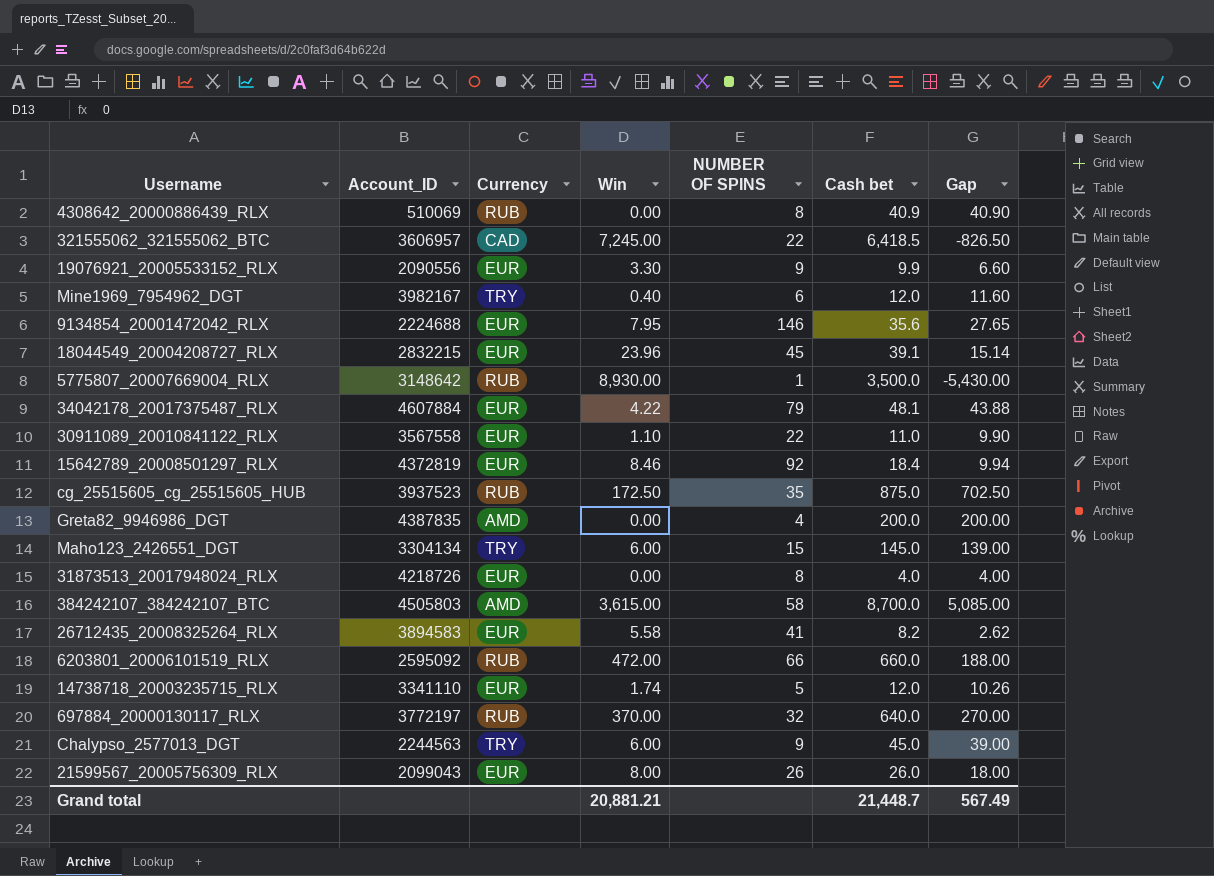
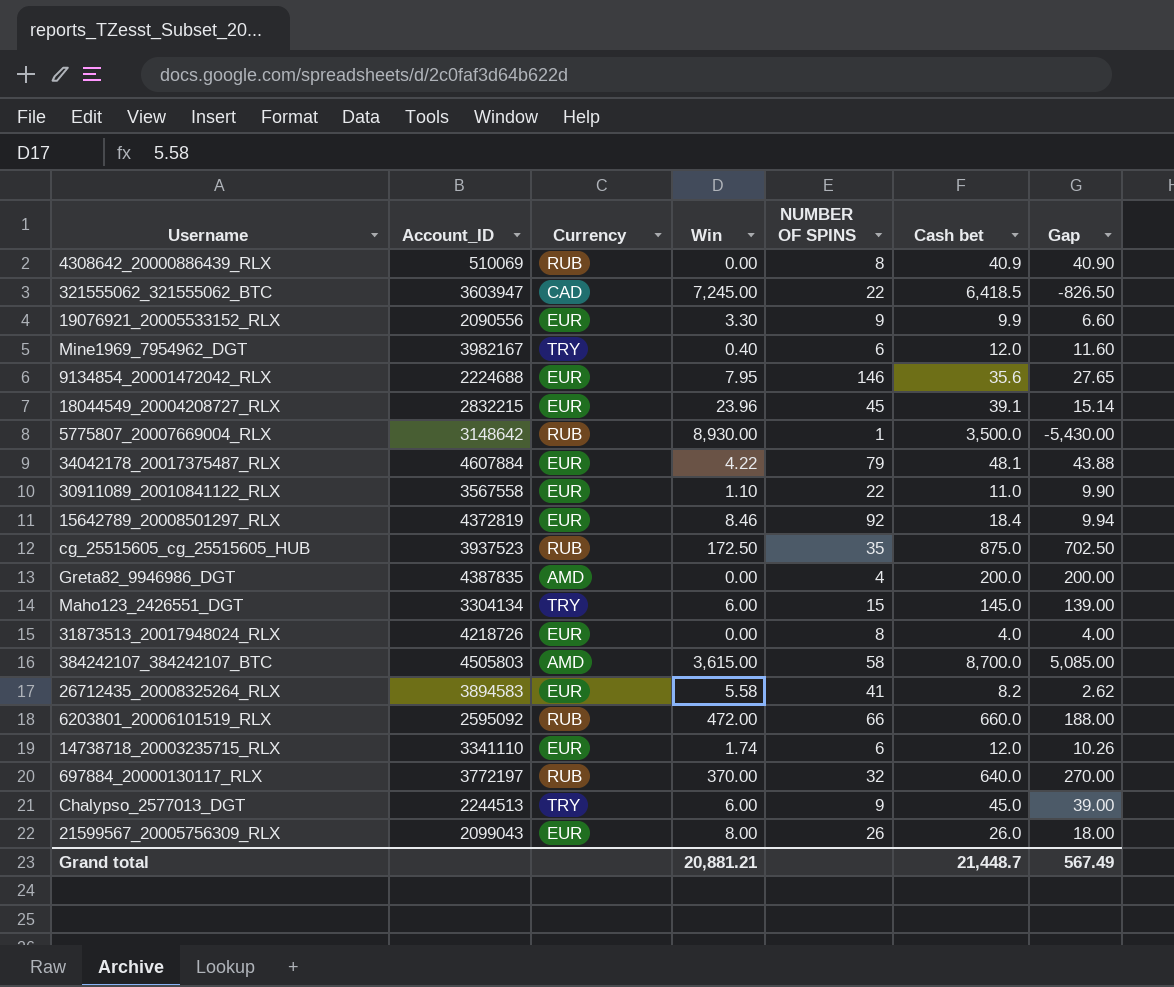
321555062_321555062_BTC | Account_ID: 3606957 -> 3603947
14738718_20003235715_RLX | NUMBER OF SPINS: 5 -> 6
Chalypso_2577013_DGT | Account_ID: 2244563 -> 2244513

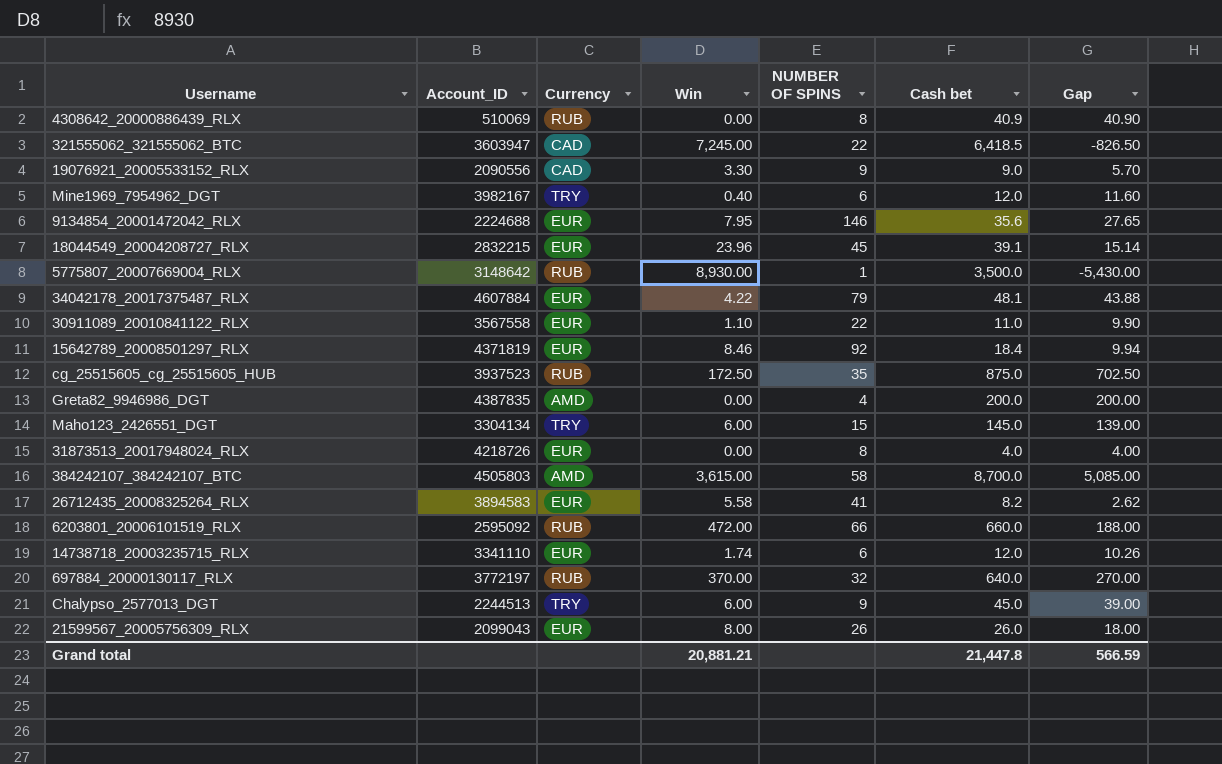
19076921_20005533152_RLX | Currency: EUR -> CAD
19076921_20005533152_RLX | Cash bet: 9.9 -> 9.0
19076921_20005533152_RLX | Gap: 6.60 -> 5.70
15642789_20008501297_RLX | Account_ID: 4372819 -> 4371819
Grand total | Cash bet: 21,448.7 -> 21,447.8
Grand total | Gap: 567.49 -> 566.59

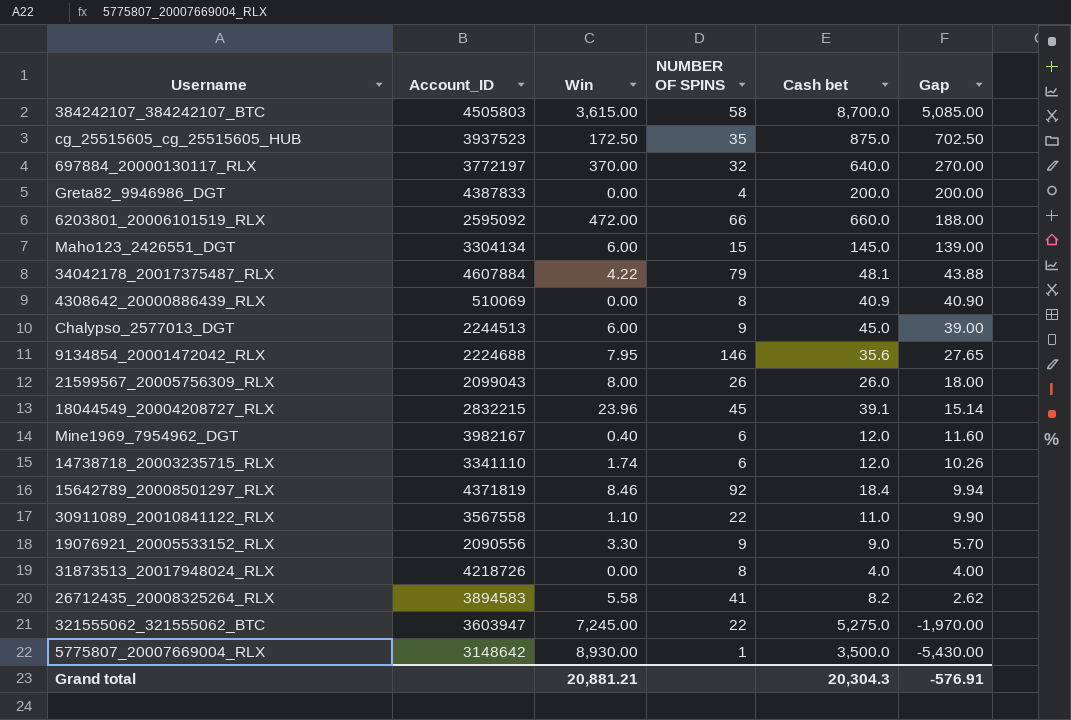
row order: none -> Gap descending
column Currency | position: 3 -> none
Greta82_9946986_DGT | Account_ID: 4387835 -> 4387833
321555062_321555062_BTC | Cash bet: 6,418.5 -> 5,275.0
321555062_321555062_BTC | Gap: -826.50 -> -1,970.00
Grand total | Cash bet: 21,447.8 -> 20,304.3
Grand total | Gap: 566.59 -> -576.91

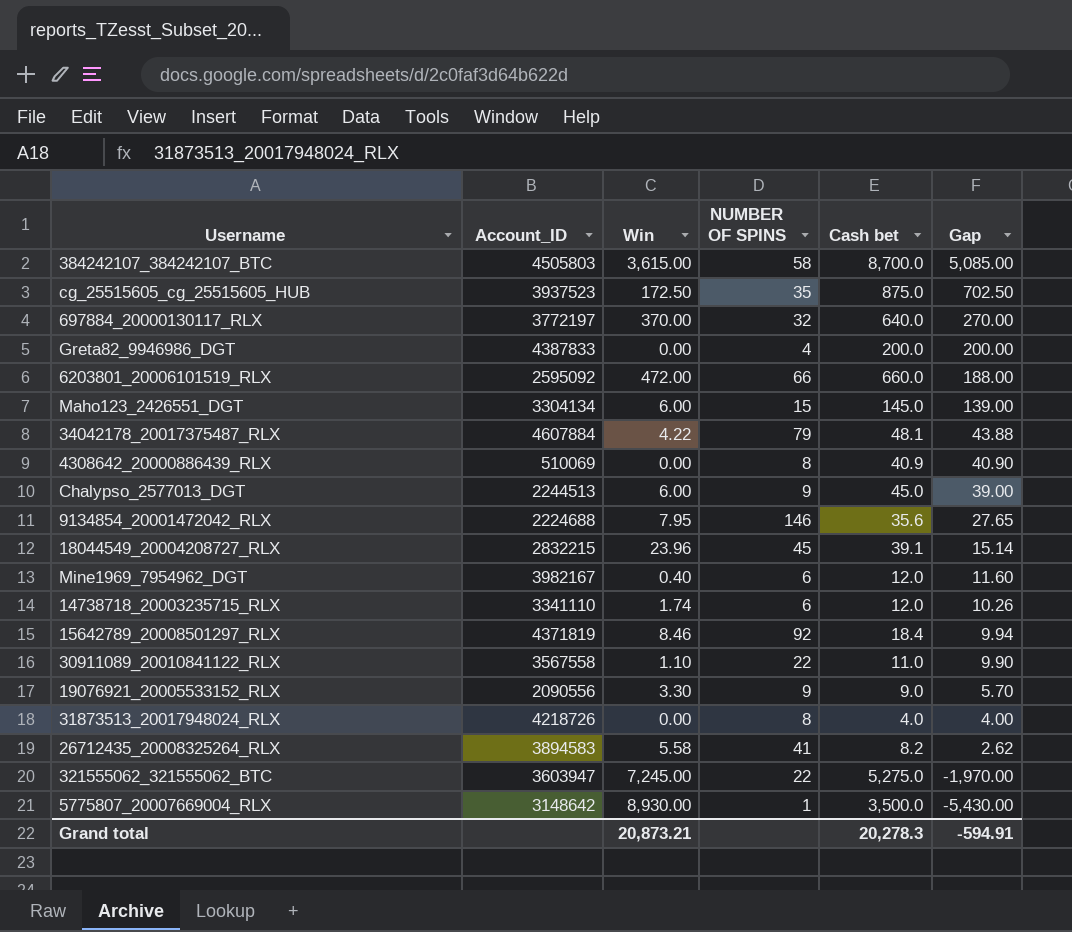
row 21599567_20005756309_RLX: 2099043 | 8.00 | 26 | 26.0 | 18.00 -> none
Grand total | Win: 20,881.21 -> 20,873.21
Grand total | Cash bet: 20,304.3 -> 20,278.3
Grand total | Gap: -576.91 -> -594.91

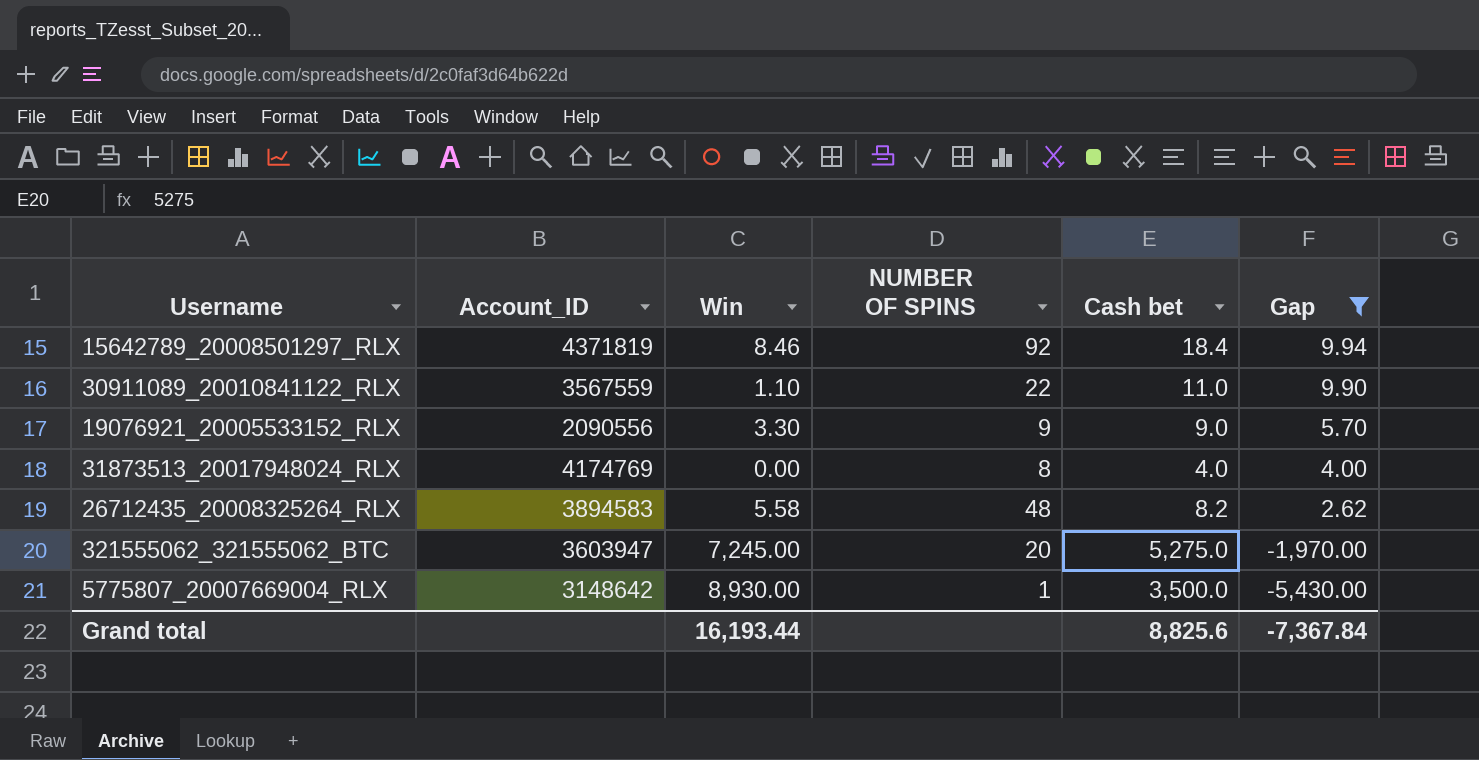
filter: none -> Gap <= 9.94
30911089_20010841122_RLX | Account_ID: 3567558 -> 3567559
31873513_20017948024_RLX | Account_ID: 4218726 -> 4174769
26712435_20008325264_RLX | NUMBER OF SPINS: 41 -> 48
321555062_321555062_BTC | NUMBER OF SPINS: 22 -> 20
Grand total | Win: 20,873.21 -> 16,193.44
Grand total | Cash bet: 20,278.3 -> 8,825.6
Grand total | Gap: -594.91 -> -7,367.84

